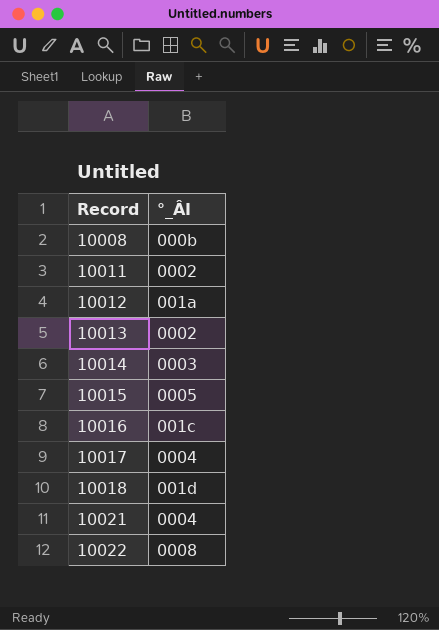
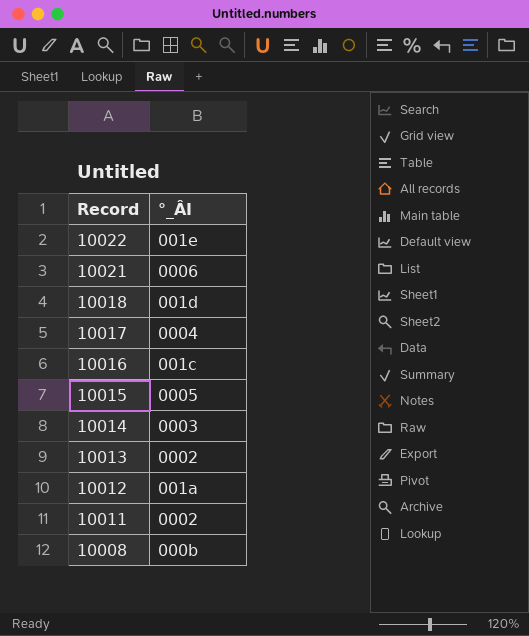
row order: Record ascending -> Record descending
10022 | °_ÂI: 0008 -> 001e
10021 | °_ÂI: 0004 -> 0006

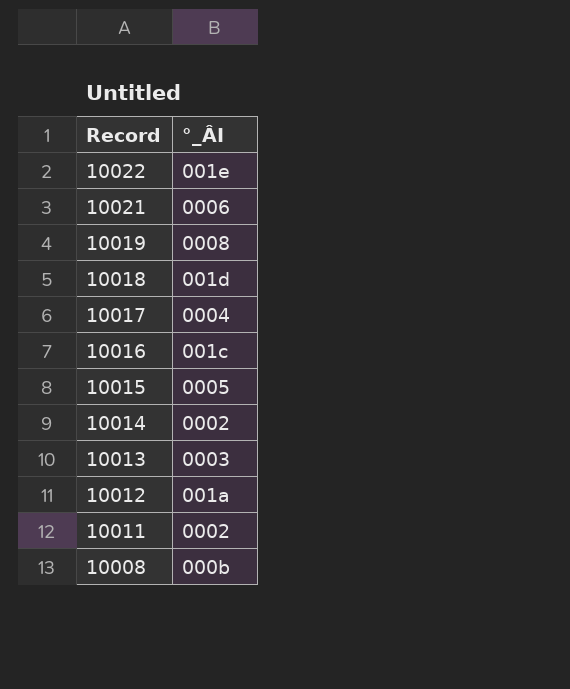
row 10019: none -> 0008
10014 | °_ÂI: 0003 -> 0002
10013 | °_ÂI: 0002 -> 0003

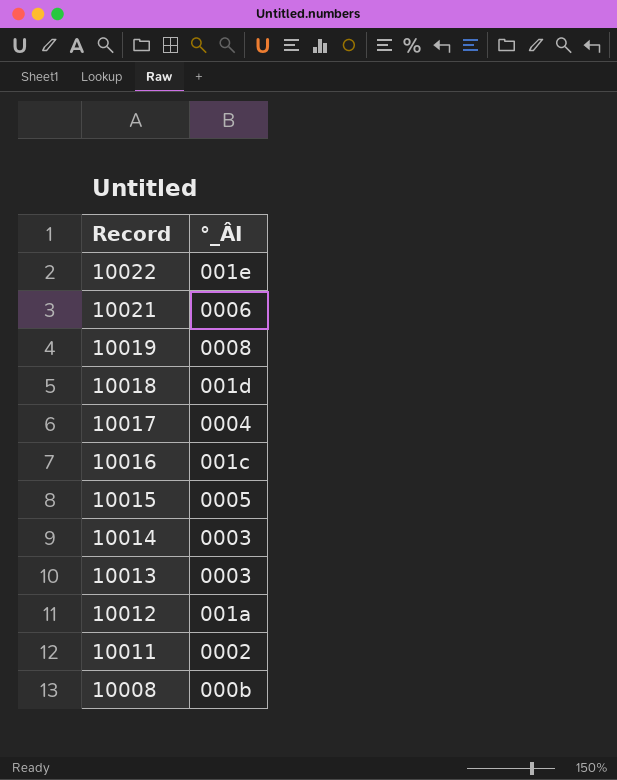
10014 | °_ÂI: 0002 -> 0003

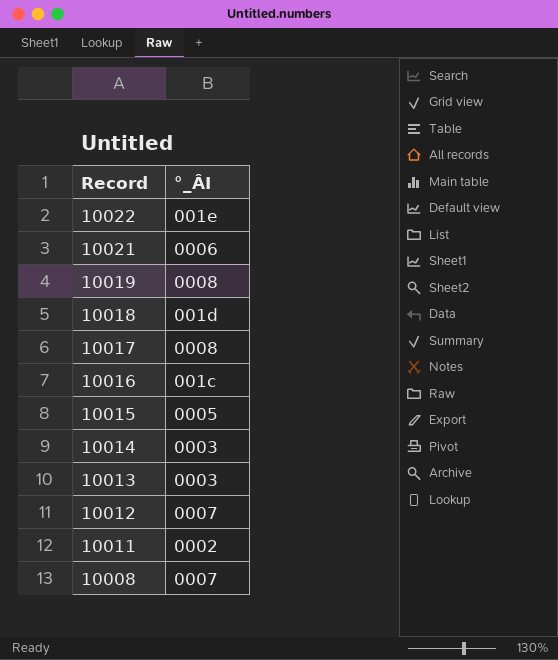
10017 | °_ÂI: 0004 -> 0008
10012 | °_ÂI: 001a -> 0007
10008 | °_ÂI: 000b -> 0007

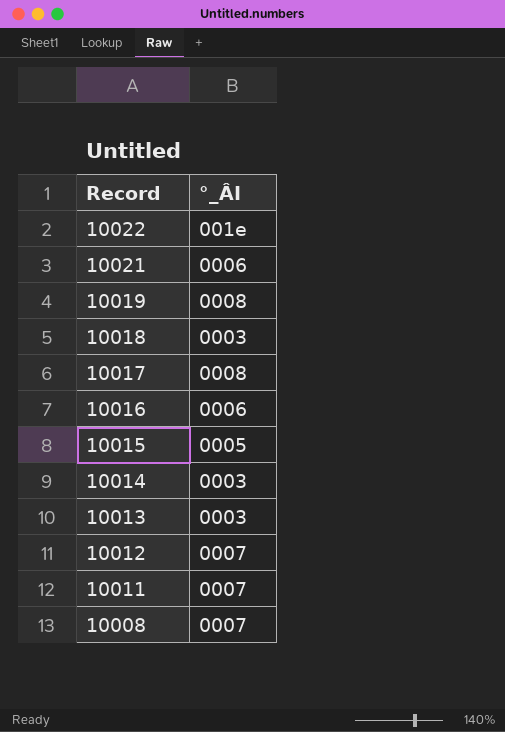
10018 | °_ÂI: 001d -> 0003
10016 | °_ÂI: 001c -> 0006
10011 | °_ÂI: 0002 -> 0007

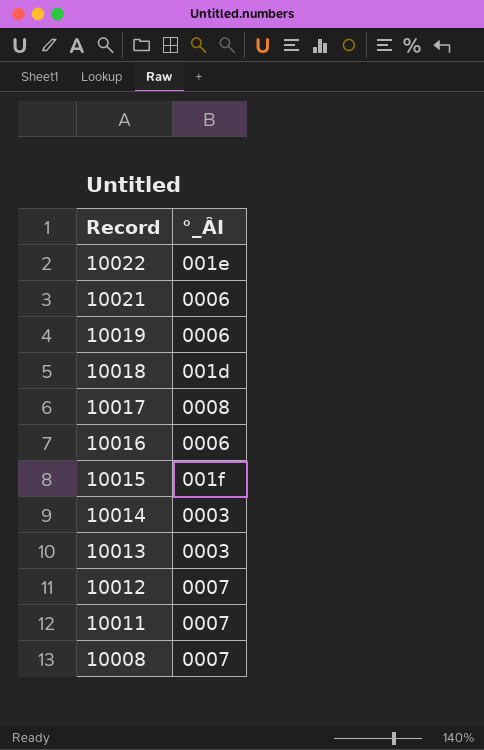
10019 | °_ÂI: 0008 -> 0006
10018 | °_ÂI: 0003 -> 001d
10015 | °_ÂI: 0005 -> 001f

